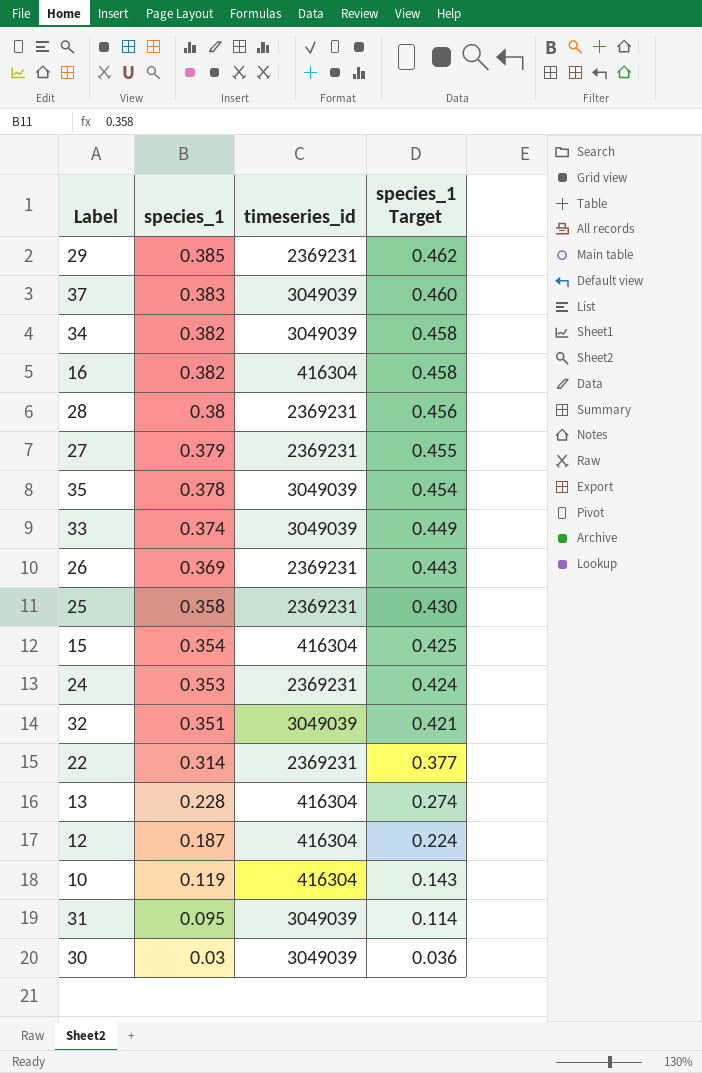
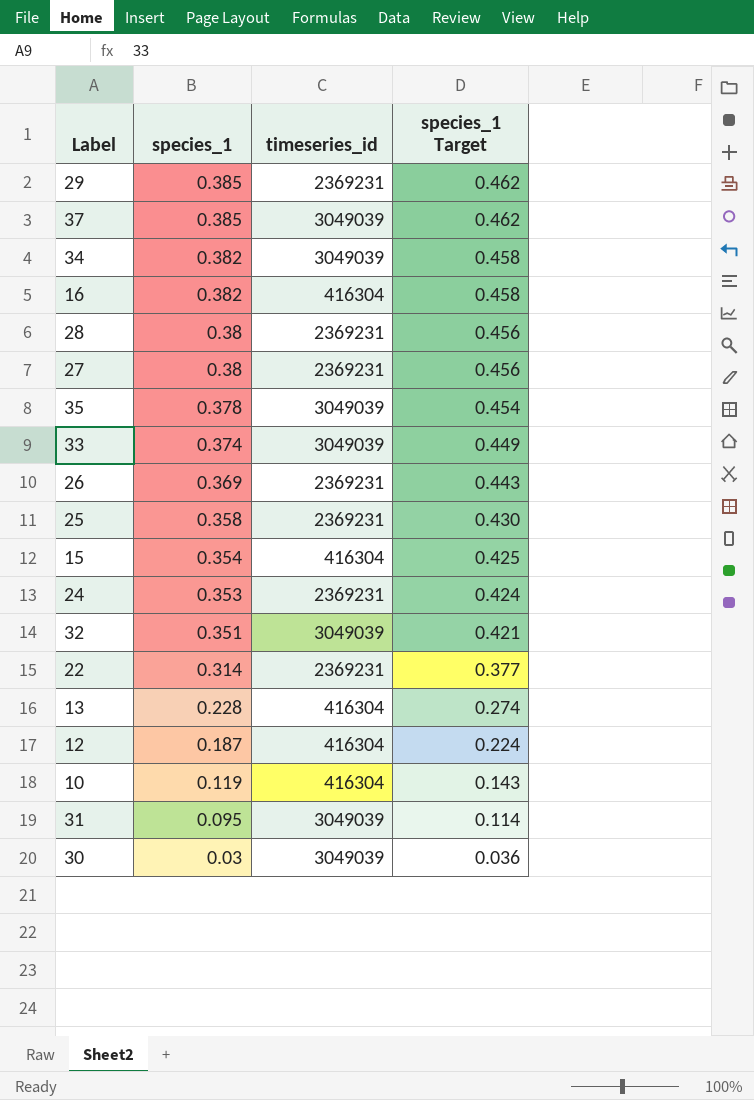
37 | species_1: 0.383 -> 0.385
37 | species_1 Target: 0.460 -> 0.462
27 | species_1: 0.379 -> 0.38
27 | species_1 Target: 0.455 -> 0.456

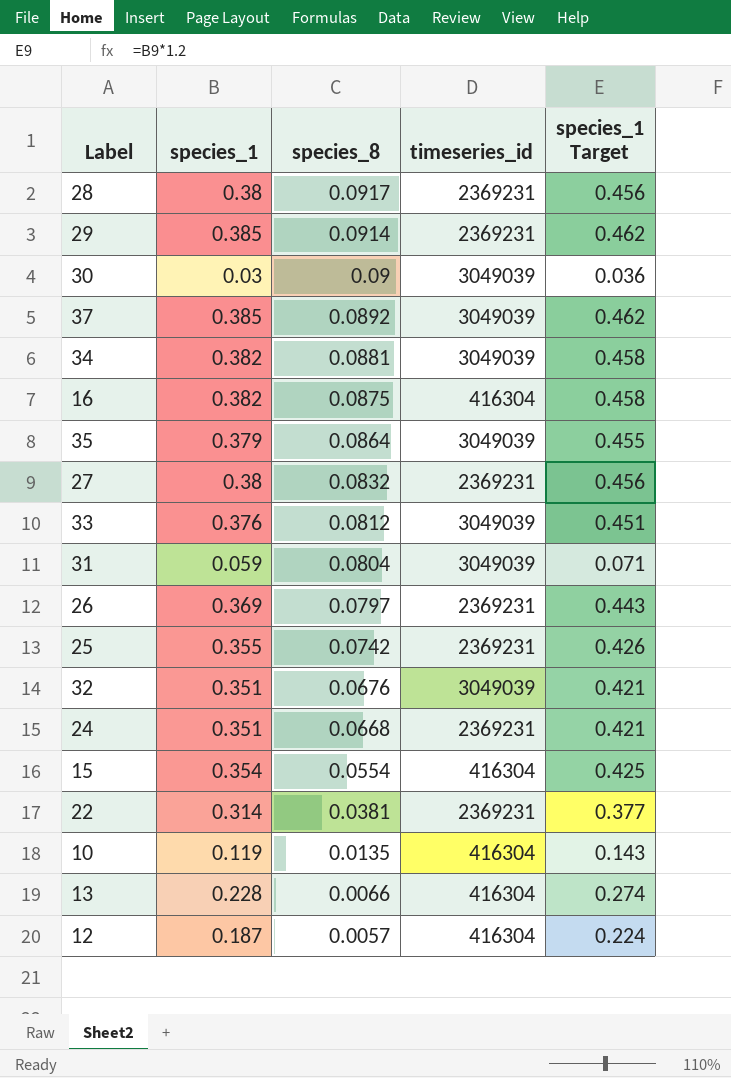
row order: species_1 descending -> species_8 descending
column species_8 | position: none -> 3
35 | species_1: 0.378 -> 0.379
35 | species_1 Target: 0.454 -> 0.455
33 | species_1: 0.374 -> 0.376
33 | species_1 Target: 0.449 -> 0.451
31 | species_1: 0.095 -> 0.059
31 | species_1 Target: 0.114 -> 0.071
25 | species_1: 0.358 -> 0.355
25 | species_1 Target: 0.430 -> 0.426
24 | species_1: 0.353 -> 0.351
24 | species_1 Target: 0.424 -> 0.421

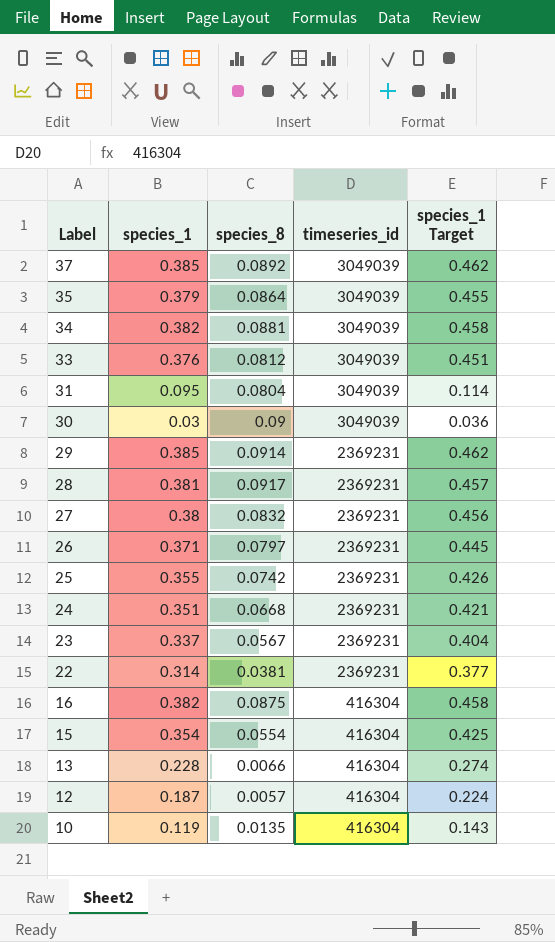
row order: species_8 descending -> Label descending
row 32: 0.351 | 0.0676 | 3049039 | 0.421 -> none
31 | species_1: 0.059 -> 0.095
31 | species_1 Target: 0.071 -> 0.114
28 | species_1: 0.38 -> 0.381
28 | species_1 Target: 0.456 -> 0.457
26 | species_1: 0.369 -> 0.371
26 | species_1 Target: 0.443 -> 0.445
row 23: none -> 0.337 | 0.0567 | 2369231 | 0.404

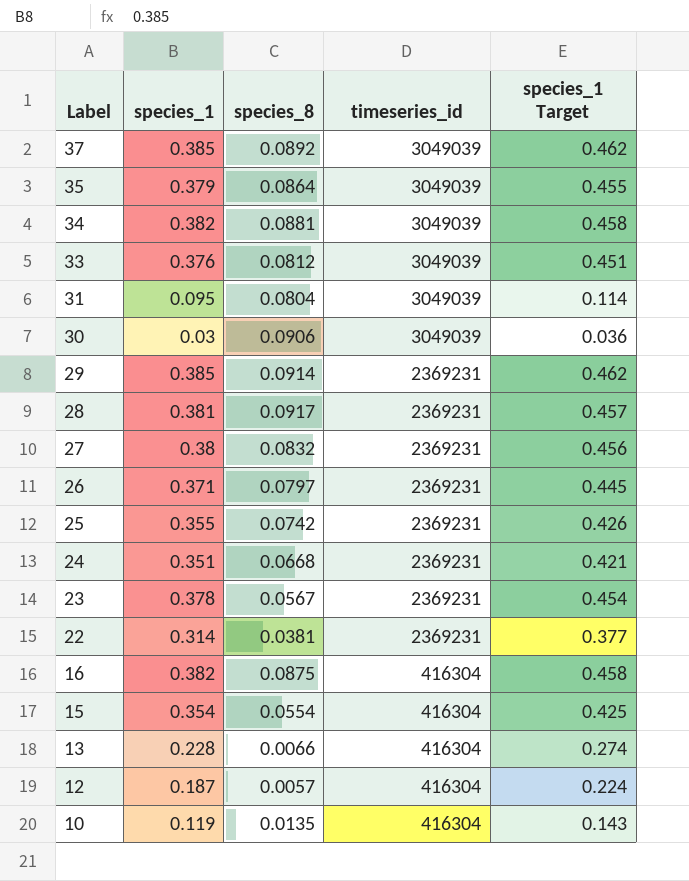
30 | species_8: 0.09 -> 0.0906
23 | species_1: 0.337 -> 0.378
23 | species_1 Target: 0.404 -> 0.454

